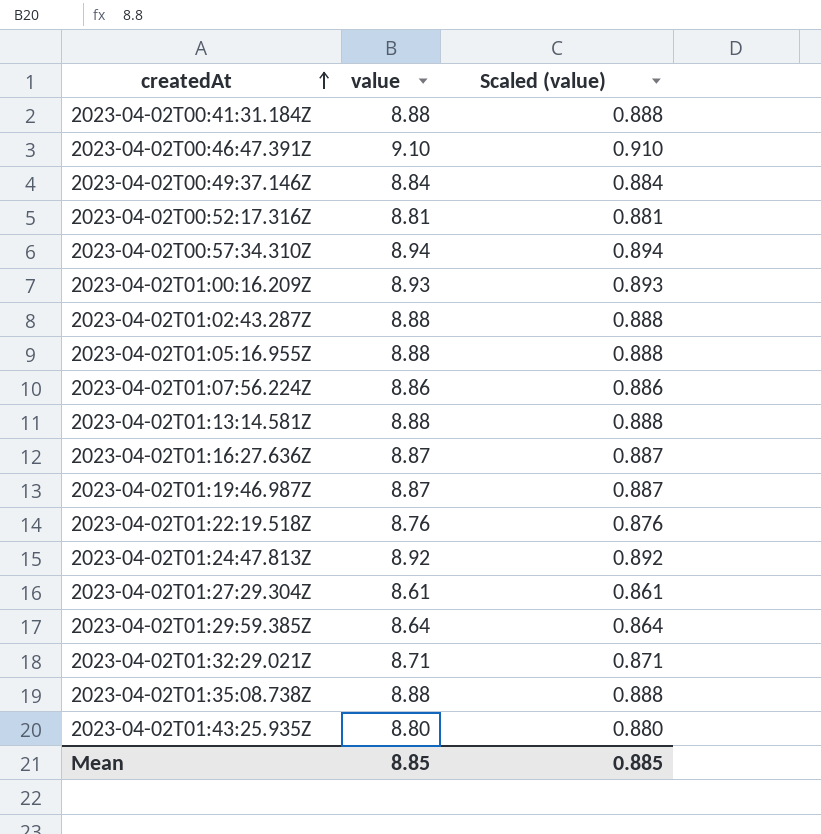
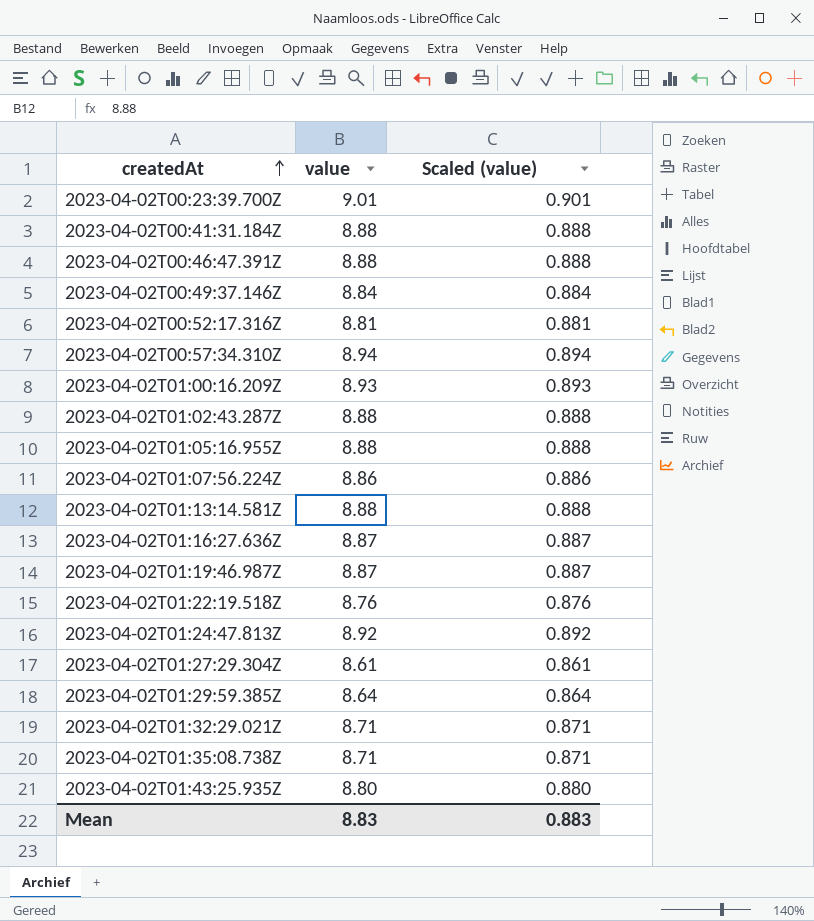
row 2023-04-02T00:23:39.700Z: none -> 9.01 | 0.901
2023-04-02T00:46:47.391Z | value: 9.10 -> 8.88
2023-04-02T00:46:47.391Z | Scaled (value): 0.910 -> 0.888
2023-04-02T01:35:08.738Z | value: 8.88 -> 8.71
2023-04-02T01:35:08.738Z | Scaled (value): 0.888 -> 0.871
Mean | value: 8.85 -> 8.83
Mean | Scaled (value): 0.885 -> 0.883

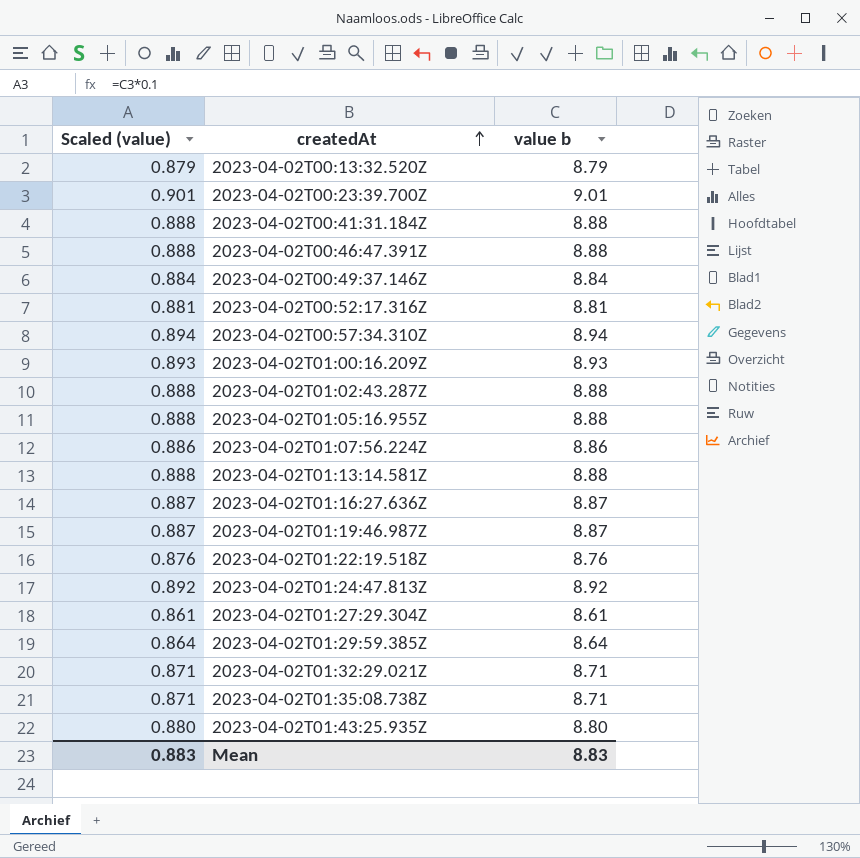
column Scaled (value) | position: 3 -> 1
column name: value -> value b
row 2023-04-02T00:13:32.520Z: none -> 0.879 | 8.79

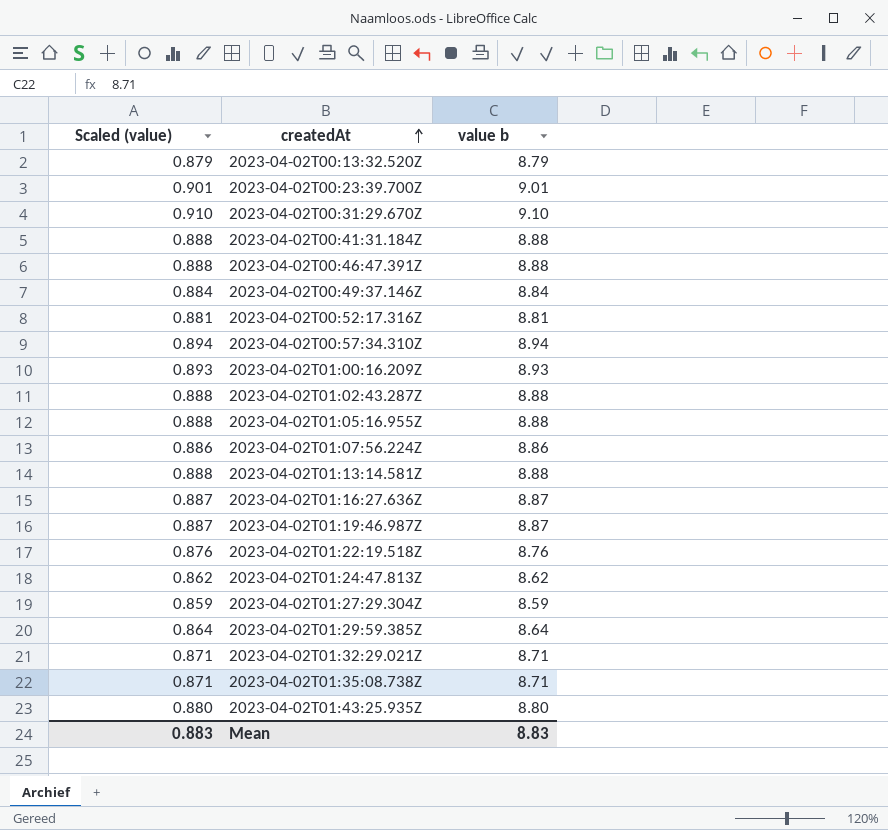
row 2023-04-02T00:31:29.670Z: none -> 0.910 | 9.10
2023-04-02T01:24:47.813Z | Scaled (value): 0.892 -> 0.862
2023-04-02T01:24:47.813Z | value b: 8.92 -> 8.62
2023-04-02T01:27:29.304Z | Scaled (value): 0.861 -> 0.859
2023-04-02T01:27:29.304Z | value b: 8.61 -> 8.59

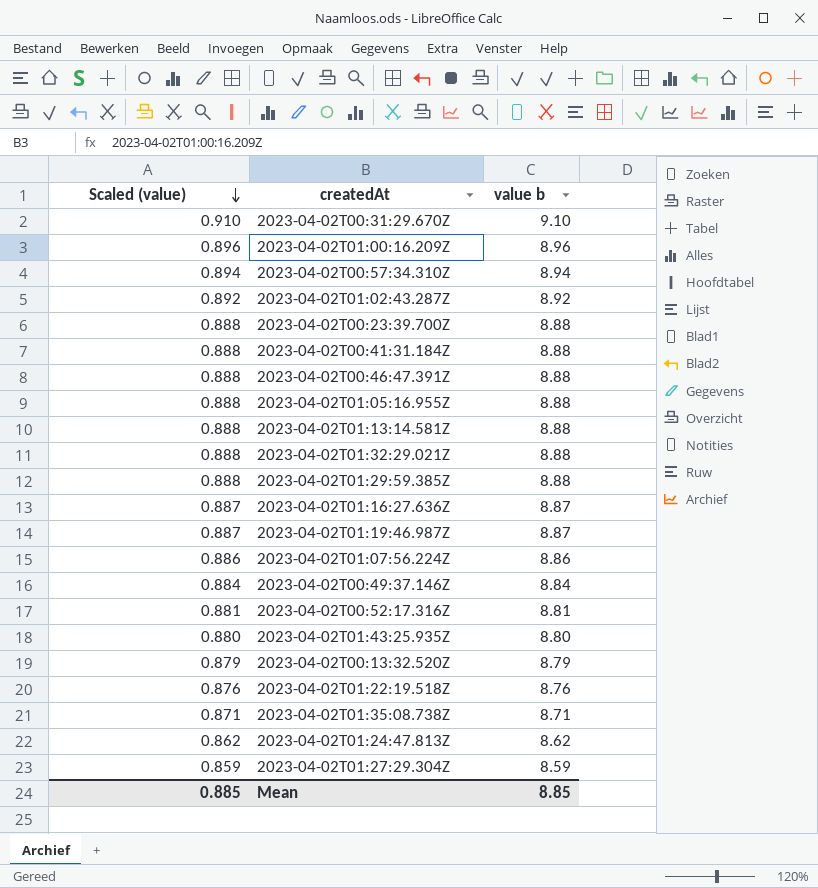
row order: createdAt ascending -> Scaled (value) descending
2023-04-02T01:00:16.209Z | Scaled (value): 0.893 -> 0.896
2023-04-02T01:00:16.209Z | value b: 8.93 -> 8.96
2023-04-02T01:02:43.287Z | Scaled (value): 0.888 -> 0.892
2023-04-02T01:02:43.287Z | value b: 8.88 -> 8.92
2023-04-02T00:23:39.700Z | Scaled (value): 0.901 -> 0.888
2023-04-02T00:23:39.700Z | value b: 9.01 -> 8.88
2023-04-02T01:32:29.021Z | Scaled (value): 0.871 -> 0.888
2023-04-02T01:32:29.021Z | value b: 8.71 -> 8.88
2023-04-02T01:29:59.385Z | Scaled (value): 0.864 -> 0.888
2023-04-02T01:29:59.385Z | value b: 8.64 -> 8.88
Mean | Scaled (value): 0.883 -> 0.885
Mean | value b: 8.83 -> 8.85

